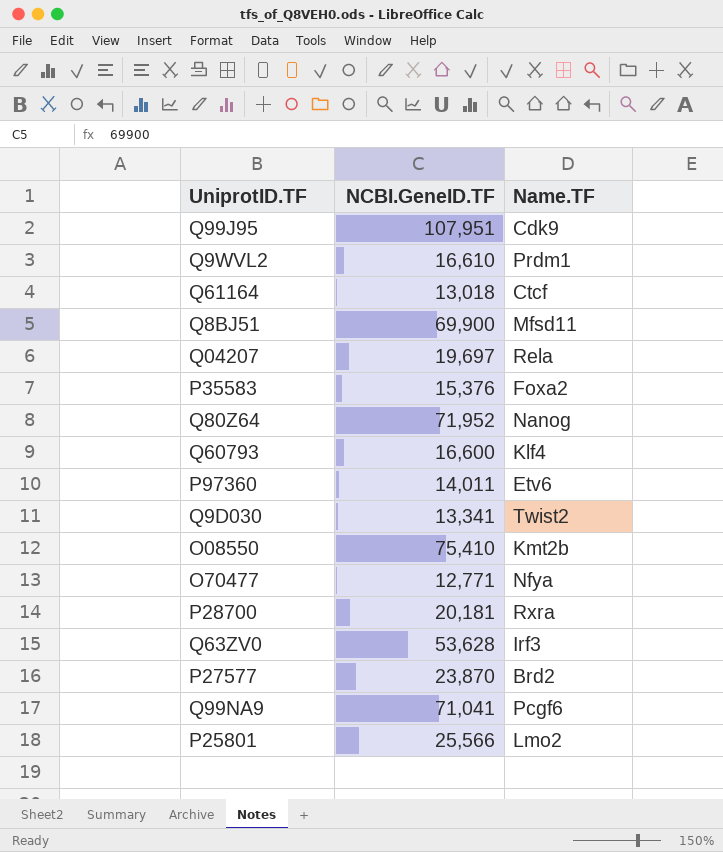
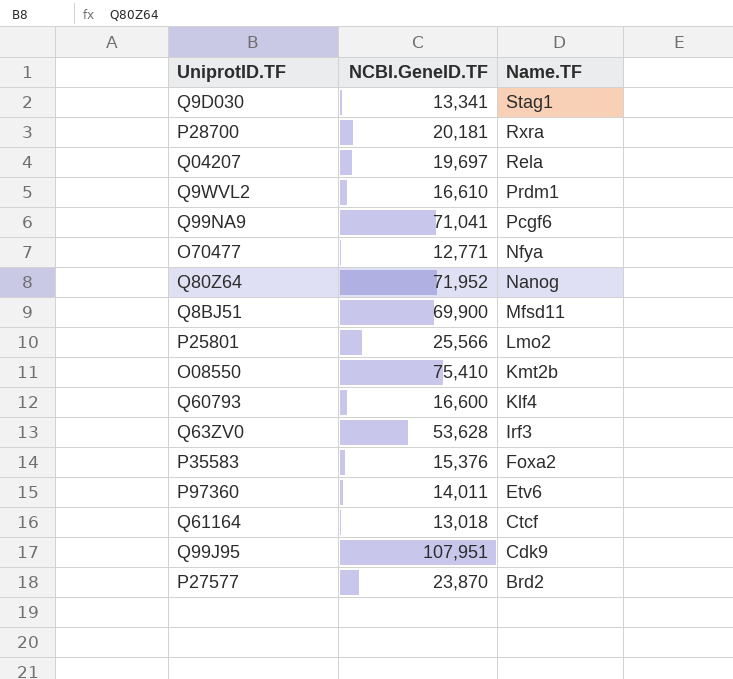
row order: none -> Name.TF descending
Q9D030 | Name.TF: Twist2 -> Stag1

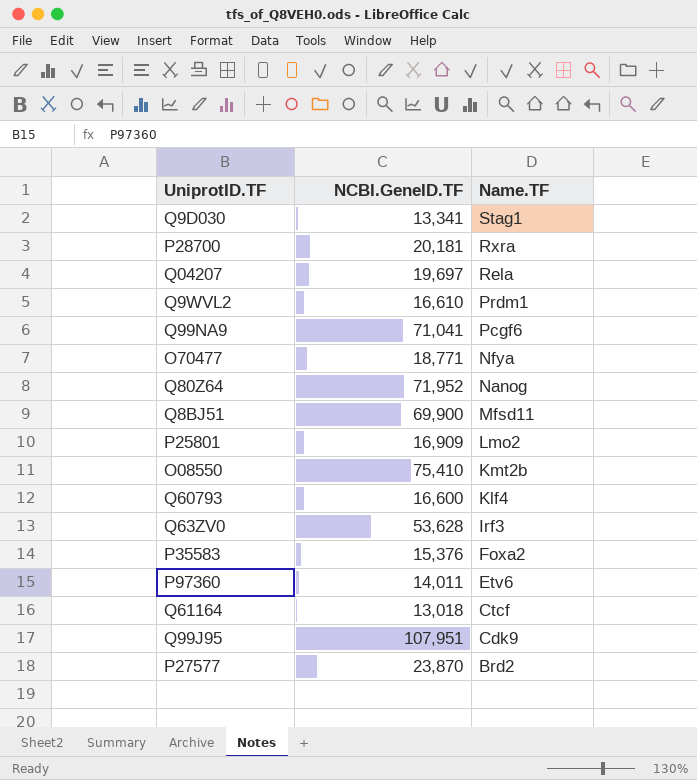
O70477 | NCBI.GeneID.TF: 12,771 -> 18,771
P25801 | NCBI.GeneID.TF: 25,566 -> 16,909

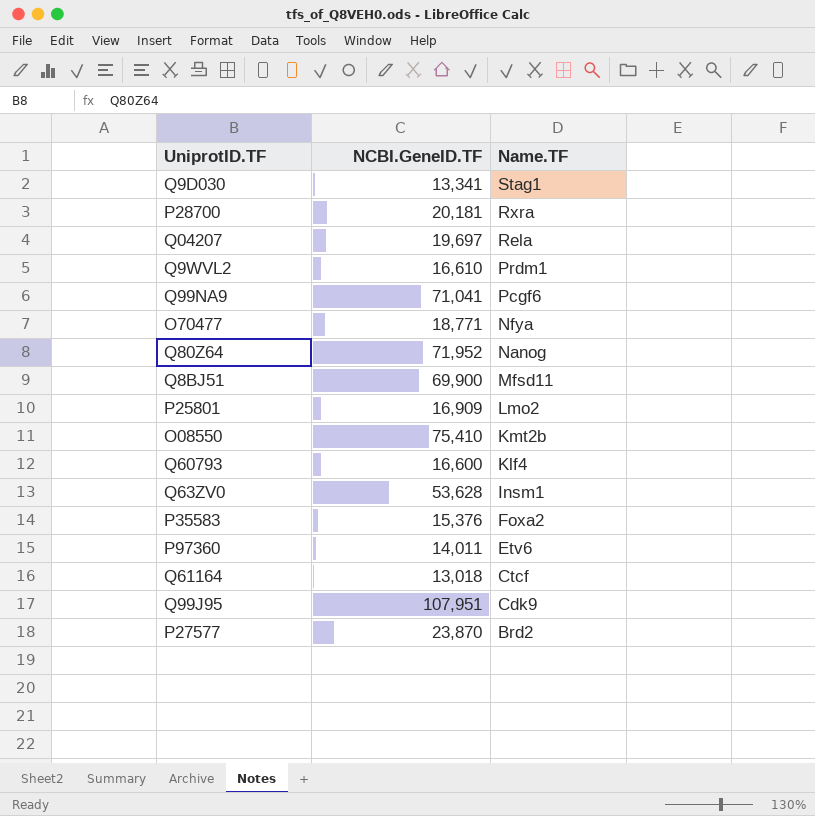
Q63ZV0 | Name.TF: Irf3 -> Insm1

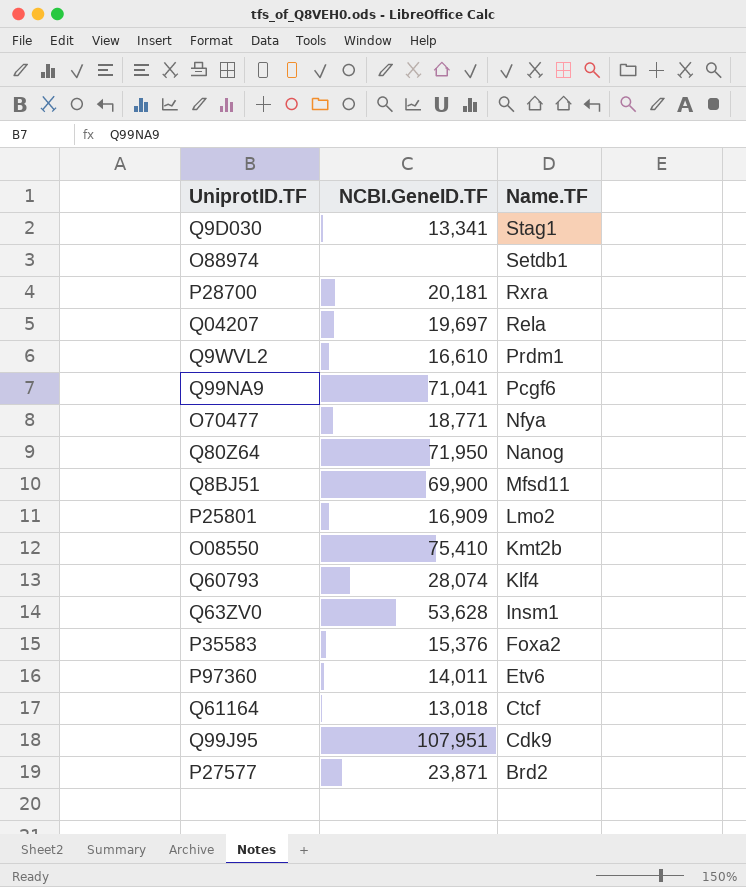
row O88974: none -> none | Setdb1
Q80Z64 | NCBI.GeneID.TF: 71,952 -> 71,950
Q60793 | NCBI.GeneID.TF: 16,600 -> 28,074
P27577 | NCBI.GeneID.TF: 23,870 -> 23,871

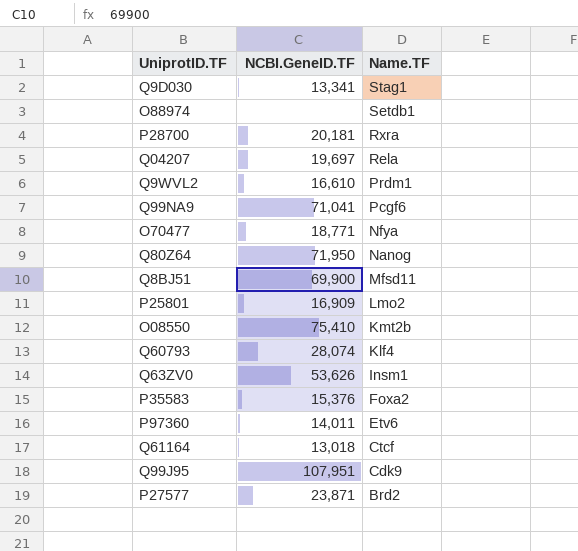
Q63ZV0 | NCBI.GeneID.TF: 53,628 -> 53,626

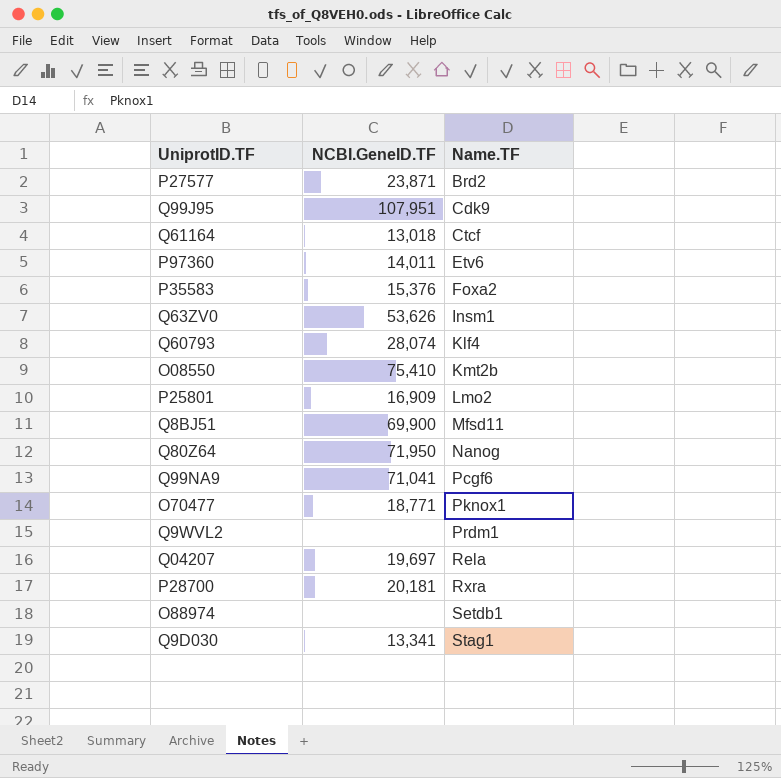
row order: Name.TF descending -> Name.TF ascending
O70477 | Name.TF: Nfya -> Pknox1
Q9WVL2 | NCBI.GeneID.TF: 16,610 -> none

